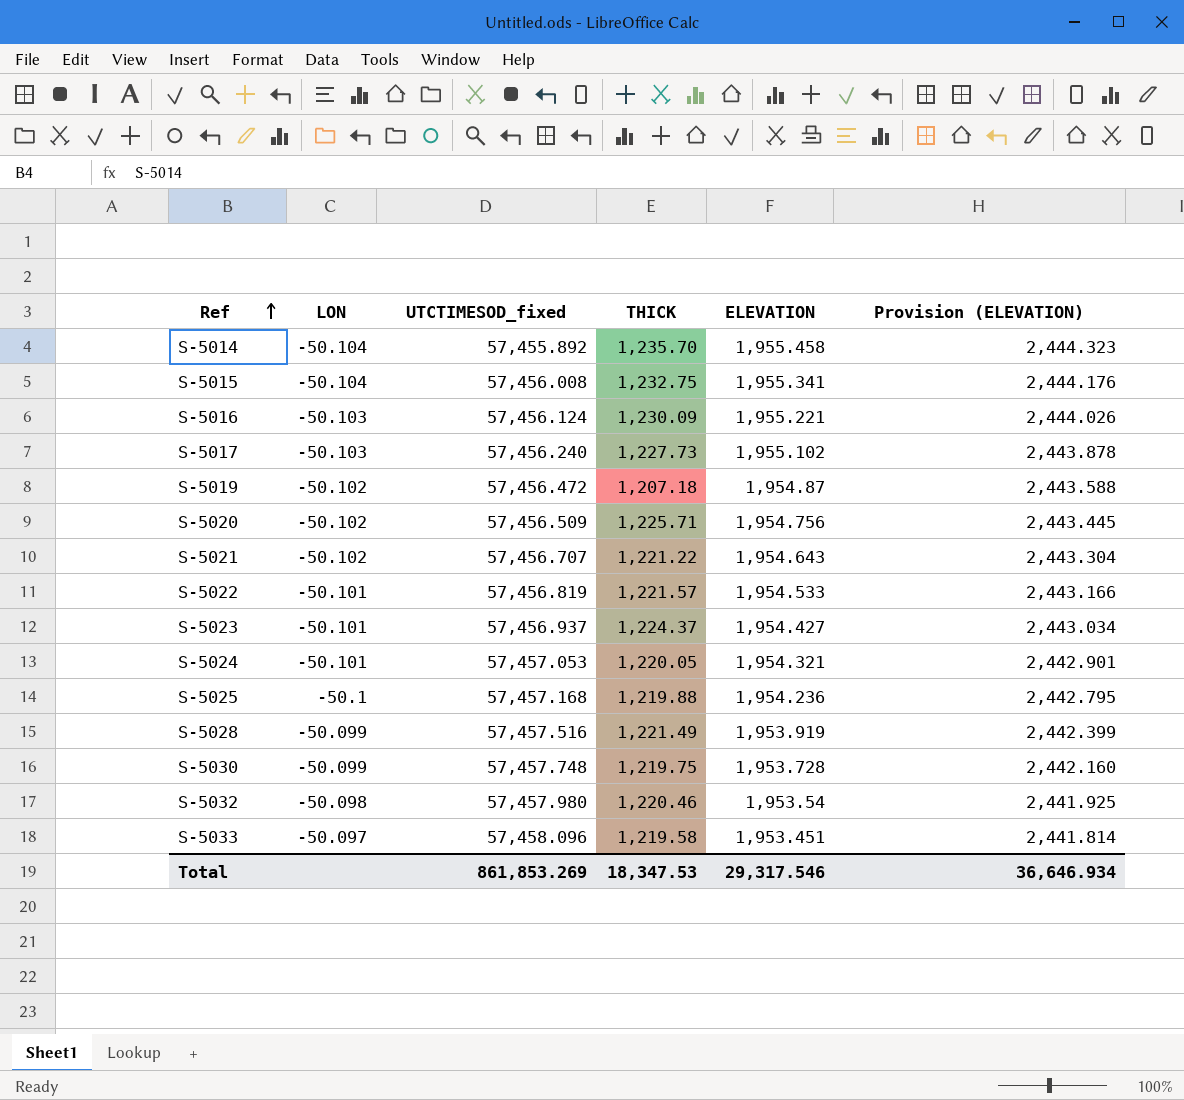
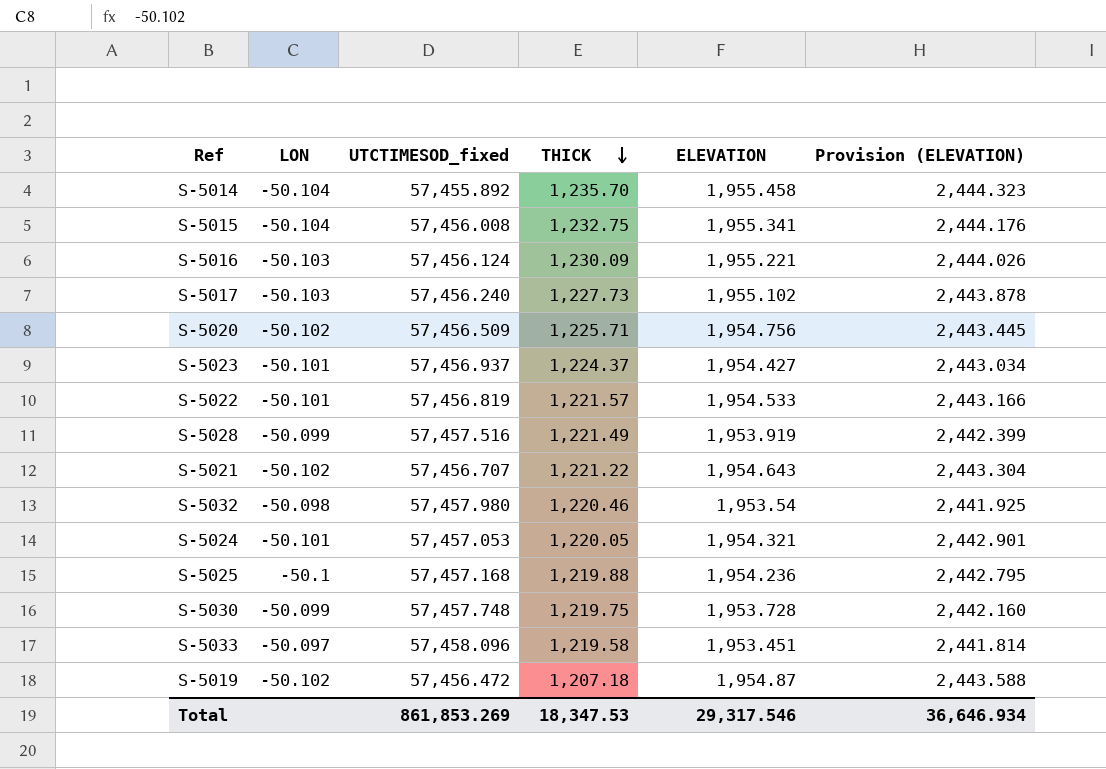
row order: Ref ascending -> THICK descending

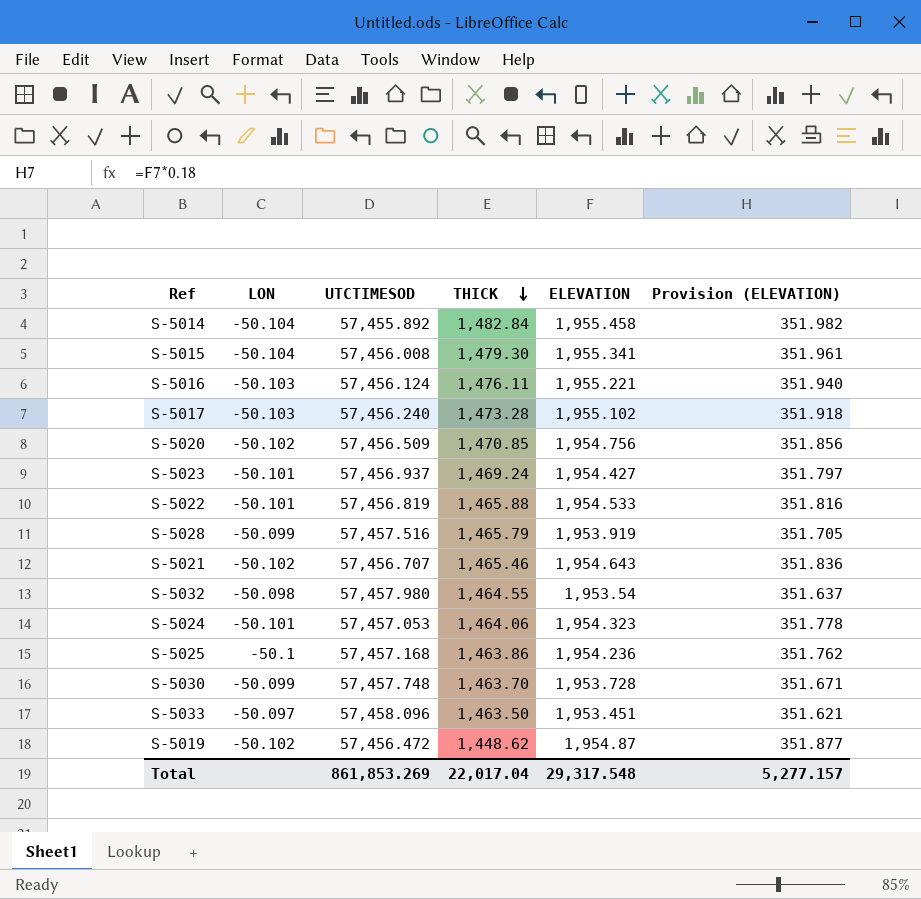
column name: UTCTIMESOD_fixed -> UTCTIMESOD
column Provision (ELEVATION) | formula: [ELEVATION] * 1.25 -> [ELEVATION] * 0.18
S-5014 | THICK: 1,235.70 -> 1,482.84
S-5015 | THICK: 1,232.75 -> 1,479.30
S-5016 | THICK: 1,230.09 -> 1,476.11
S-5017 | THICK: 1,227.73 -> 1,473.28
S-5020 | THICK: 1,225.71 -> 1,470.85
S-5023 | THICK: 1,224.37 -> 1,469.24
S-5022 | THICK: 1,221.57 -> 1,465.88
S-5028 | THICK: 1,221.49 -> 1,465.79
S-5021 | THICK: 1,221.22 -> 1,465.46
S-5032 | THICK: 1,220.46 -> 1,464.55
S-5024 | THICK: 1,220.05 -> 1,464.06
S-5024 | ELEVATION: 1,954.321 -> 1,954.323
S-5025 | THICK: 1,219.88 -> 1,463.86
S-5030 | THICK: 1,219.75 -> 1,463.70
S-5033 | THICK: 1,219.58 -> 1,463.50
S-5019 | THICK: 1,207.18 -> 1,448.62
Total | THICK: 18,347.53 -> 22,017.04
Total | ELEVATION: 29,317.546 -> 29,317.548
Total | Provision (ELEVATION): 36,646.934 -> 5,277.157

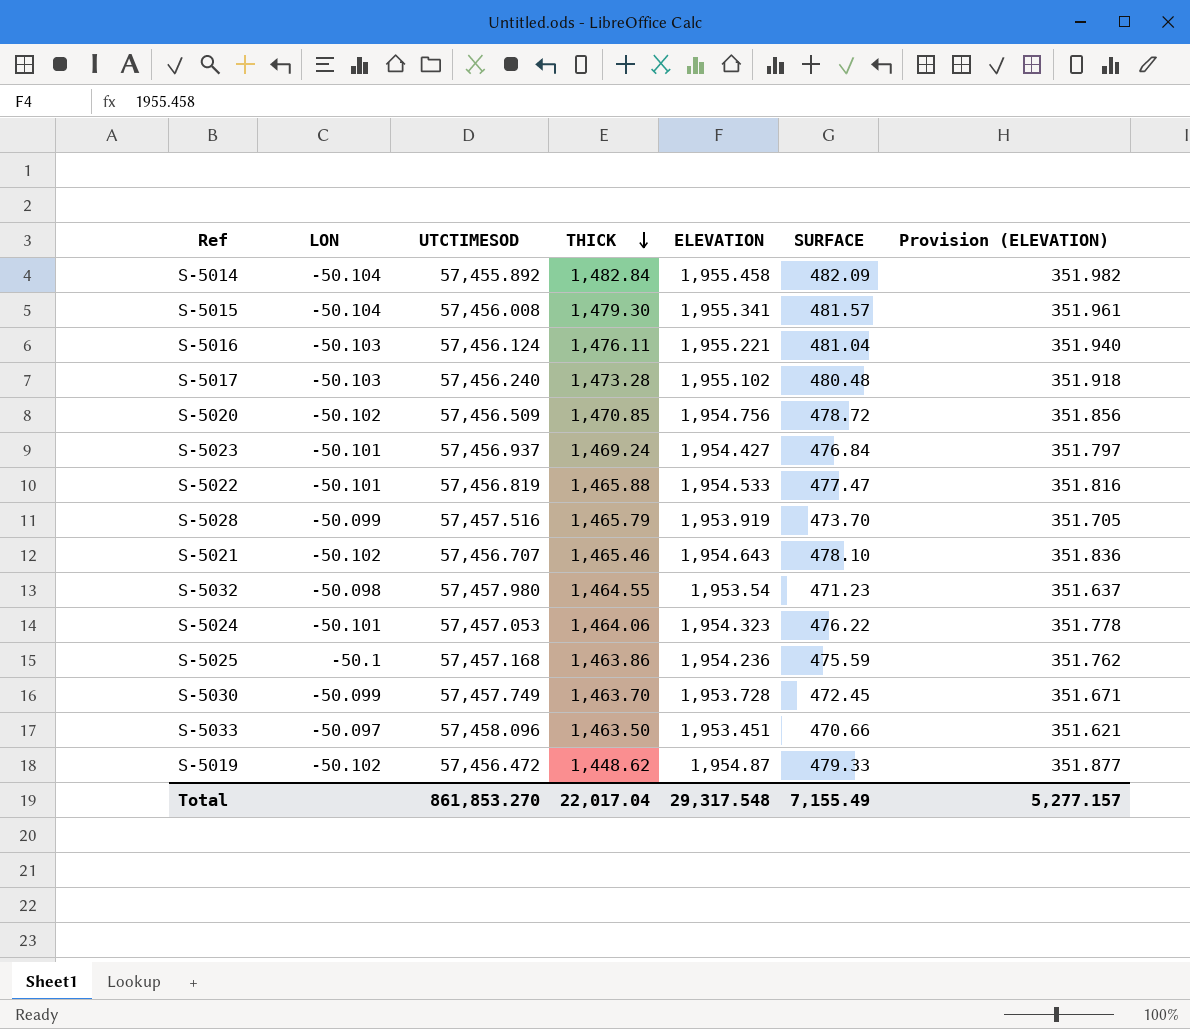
column SURFACE | position: none -> 6
S-5030 | UTCTIMESOD: 57,457.748 -> 57,457.749
Total | UTCTIMESOD: 861,853.269 -> 861,853.270

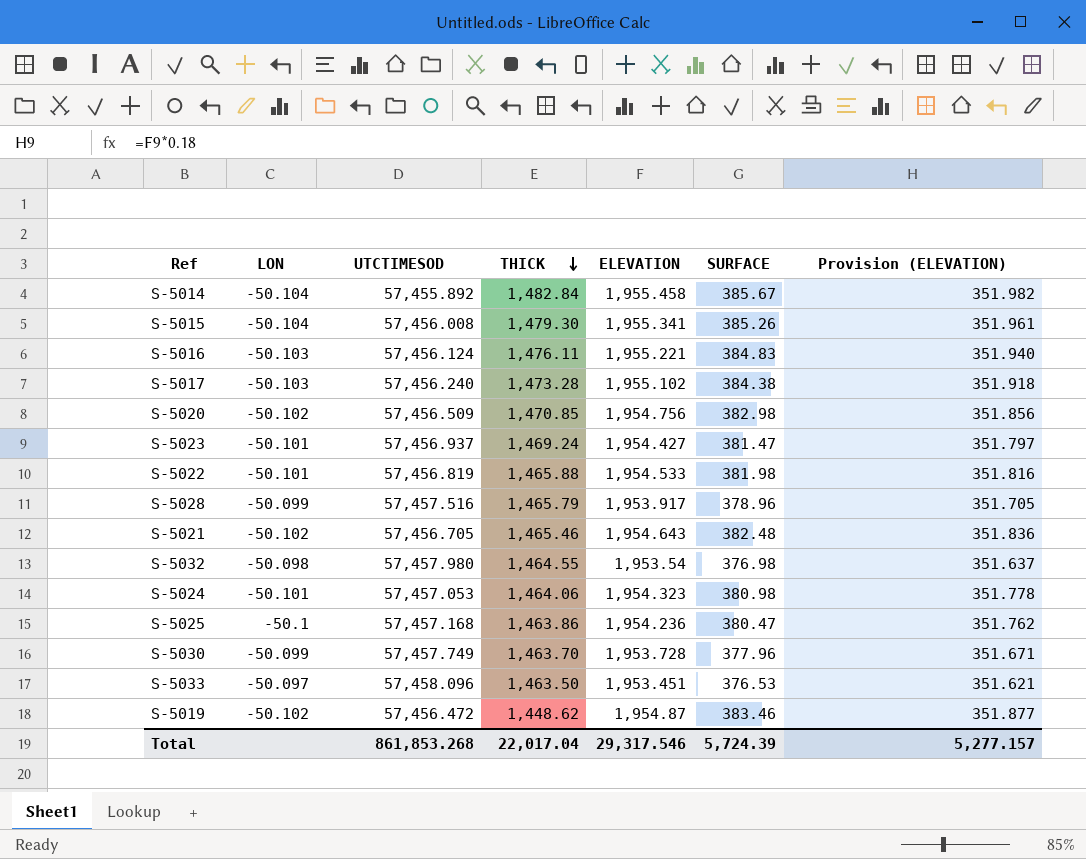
S-5014 | SURFACE: 482.09 -> 385.67
S-5015 | SURFACE: 481.57 -> 385.26
S-5016 | SURFACE: 481.04 -> 384.83
S-5017 | SURFACE: 480.48 -> 384.38
S-5020 | SURFACE: 478.72 -> 382.98
S-5023 | SURFACE: 476.84 -> 381.47
S-5022 | SURFACE: 477.47 -> 381.98
S-5028 | ELEVATION: 1,953.919 -> 1,953.917
S-5028 | SURFACE: 473.70 -> 378.96
S-5021 | UTCTIMESOD: 57,456.707 -> 57,456.705
S-5021 | SURFACE: 478.10 -> 382.48
S-5032 | SURFACE: 471.23 -> 376.98
S-5024 | SURFACE: 476.22 -> 380.98
S-5025 | SURFACE: 475.59 -> 380.47
S-5030 | SURFACE: 472.45 -> 377.96
S-5033 | SURFACE: 470.66 -> 376.53
S-5019 | SURFACE: 479.33 -> 383.46
Total | UTCTIMESOD: 861,853.270 -> 861,853.268
Total | ELEVATION: 29,317.548 -> 29,317.546
Total | SURFACE: 7,155.49 -> 5,724.39

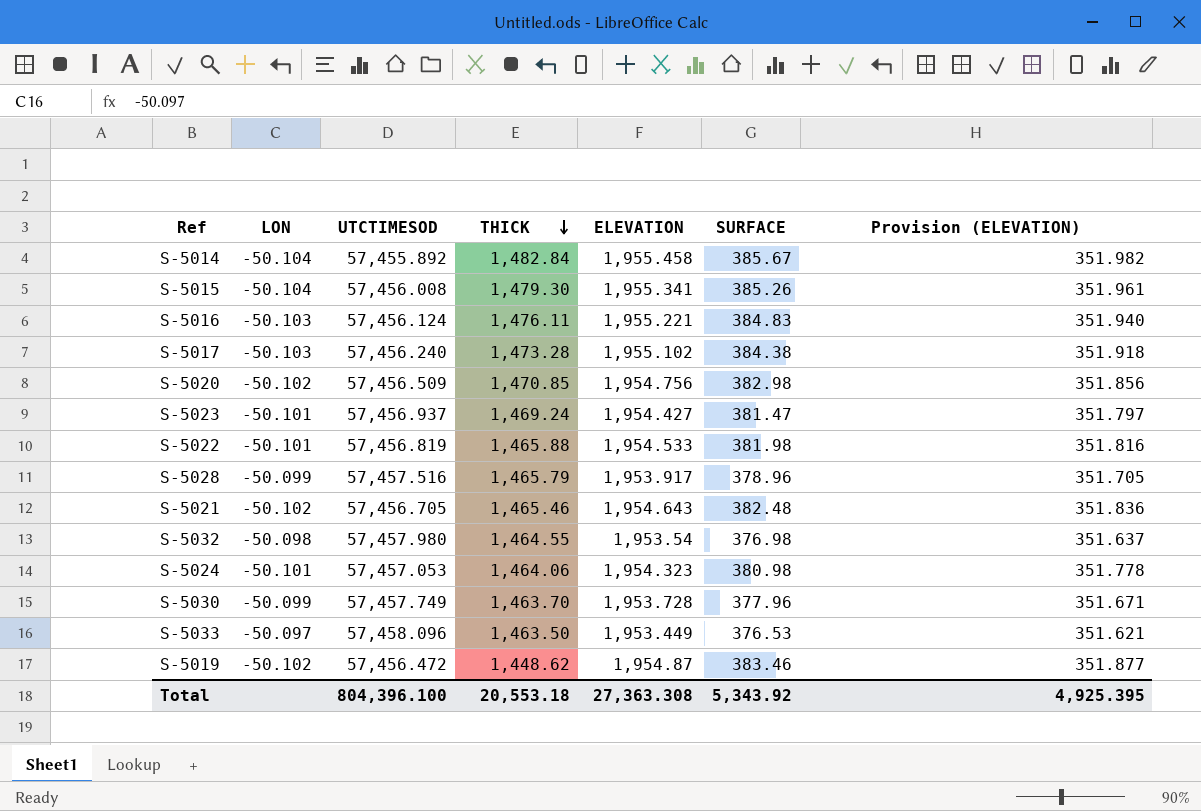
row S-5025: -50.1 | 57,457.168 | 1,463.86 | 1,954.236 | 380.47 | 351.762 -> none
S-5033 | ELEVATION: 1,953.451 -> 1,953.449
Total | UTCTIMESOD: 861,853.268 -> 804,396.100
Total | THICK: 22,017.04 -> 20,553.18
Total | ELEVATION: 29,317.546 -> 27,363.308
Total | SURFACE: 5,724.39 -> 5,343.92
Total | Provision (ELEVATION): 5,277.157 -> 4,925.395

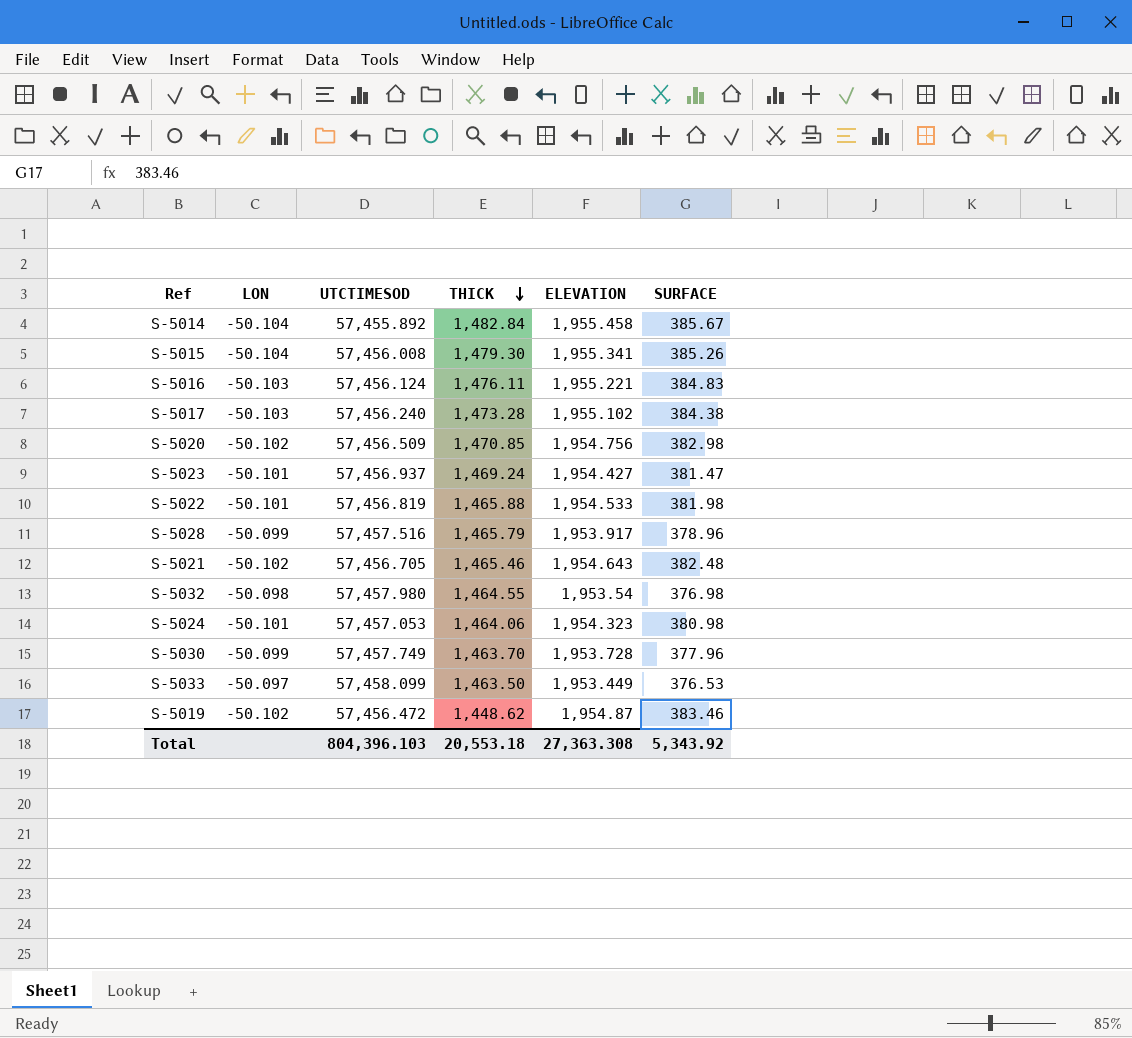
column Provision (ELEVATION) | formula: [ELEVATION] * 0.18 -> none
S-5033 | UTCTIMESOD: 57,458.096 -> 57,458.099
Total | UTCTIMESOD: 804,396.100 -> 804,396.103

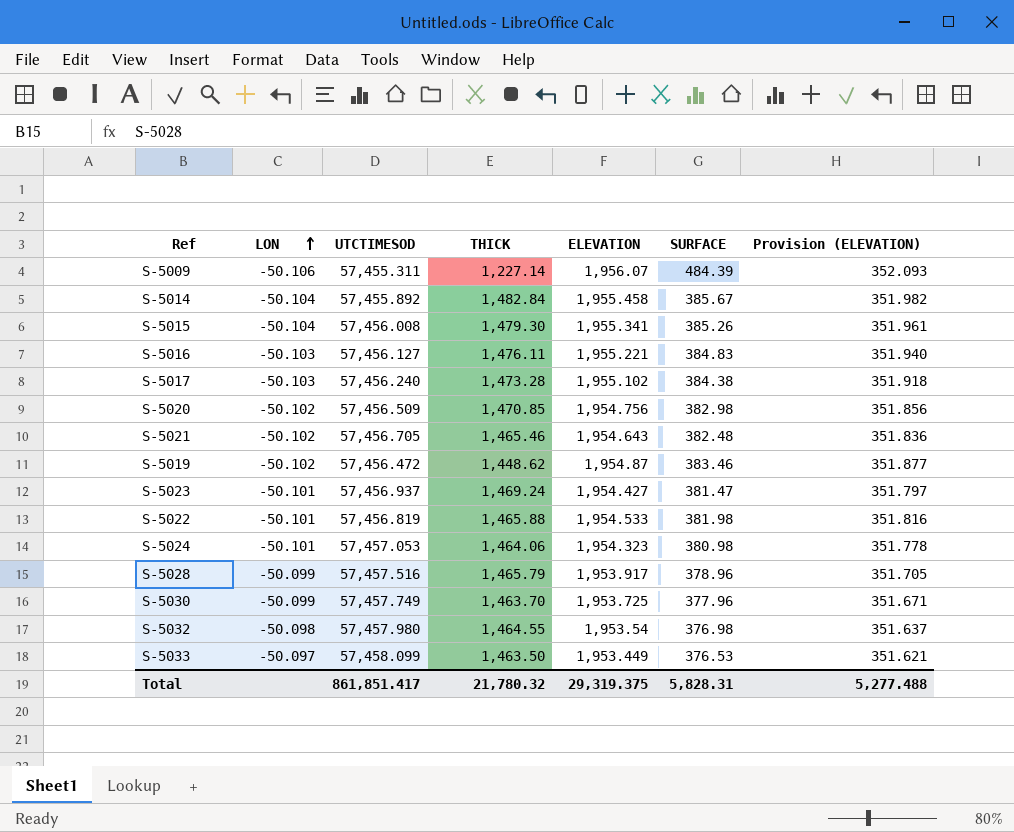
row order: THICK descending -> LON ascending
column Provision (ELEVATION) | formula: none -> [ELEVATION] * 0.18
row S-5009: none -> -50.106 | 57,455.311 | 1,227.14 | 1,956.07 | 484.39 | 352.093
S-5016 | UTCTIMESOD: 57,456.124 -> 57,456.127
S-5030 | ELEVATION: 1,953.728 -> 1,953.725
Total | UTCTIMESOD: 804,396.103 -> 861,851.417
Total | THICK: 20,553.18 -> 21,780.32
Total | ELEVATION: 27,363.308 -> 29,319.375
Total | SURFACE: 5,343.92 -> 5,828.31

